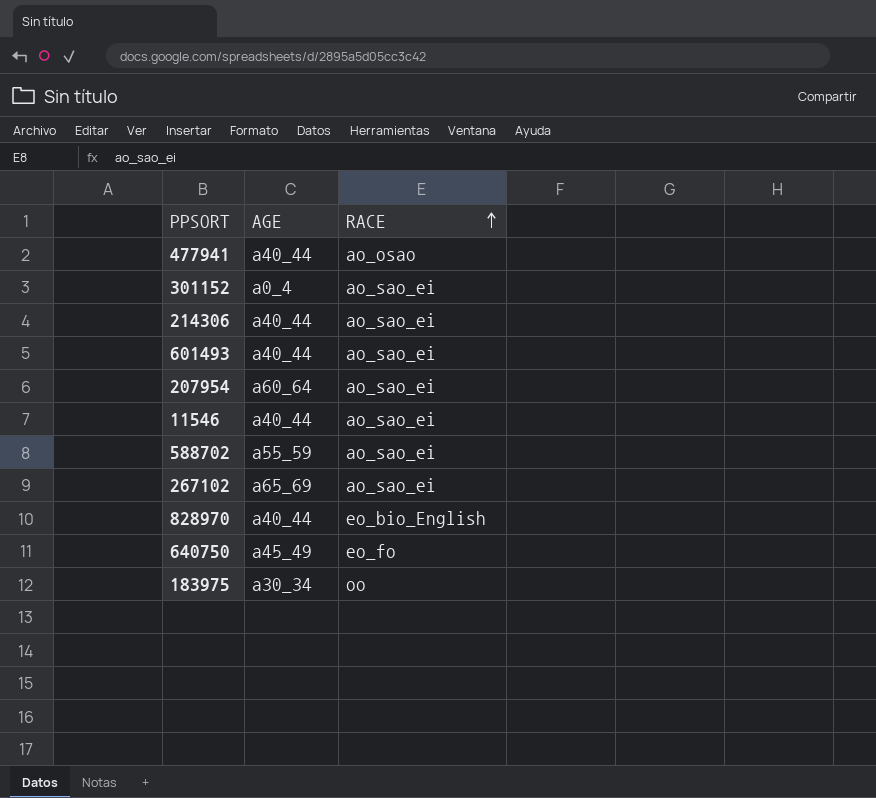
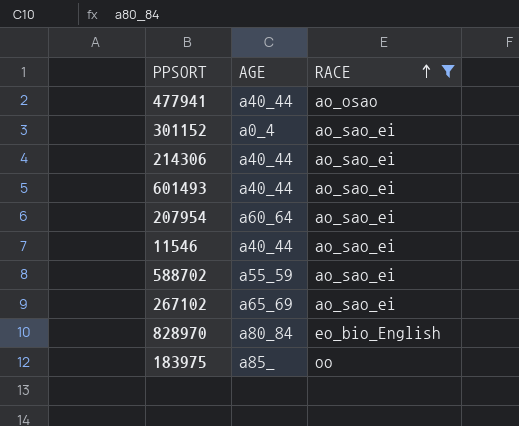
filter: none -> RACE != eo_fo
828970 | AGE: a40_44 -> a80_84
183975 | AGE: a30_34 -> a85_

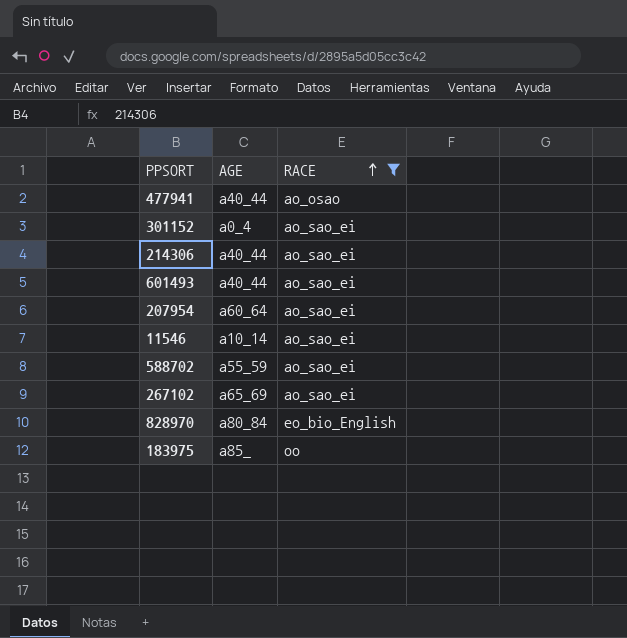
11546 | AGE: a40_44 -> a10_14

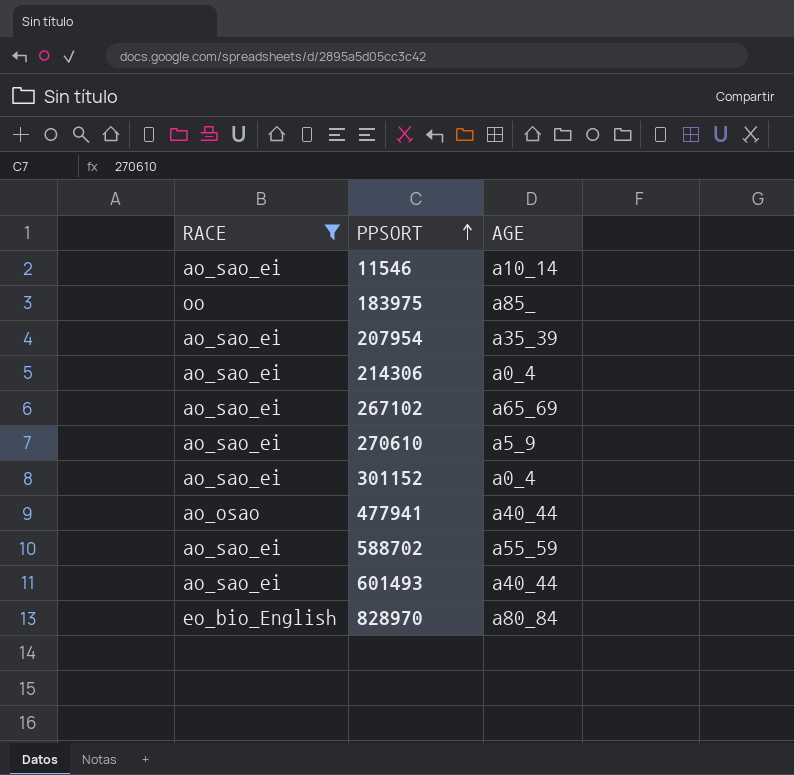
row order: RACE ascending -> PPSORT ascending
column RACE | position: 3 -> 1
207954 | AGE: a60_64 -> a35_39
214306 | AGE: a40_44 -> a0_4
row 270610: none -> ao_sao_ei | a5_9

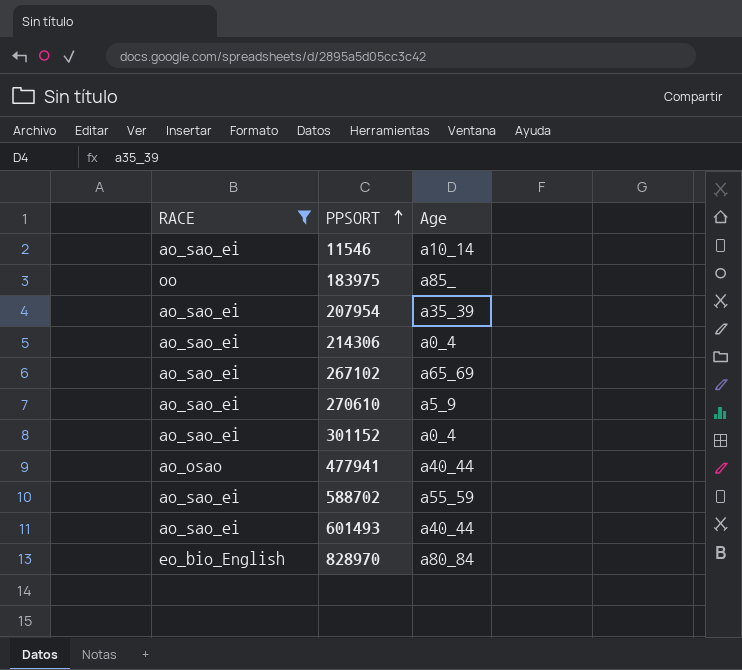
column name: AGE -> Age

